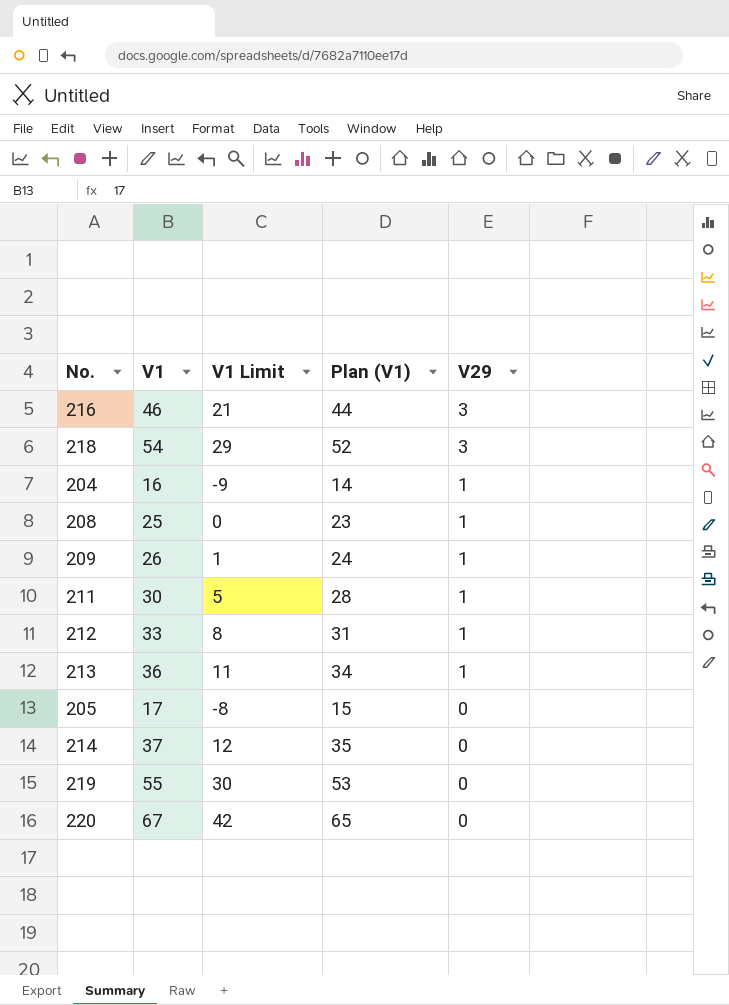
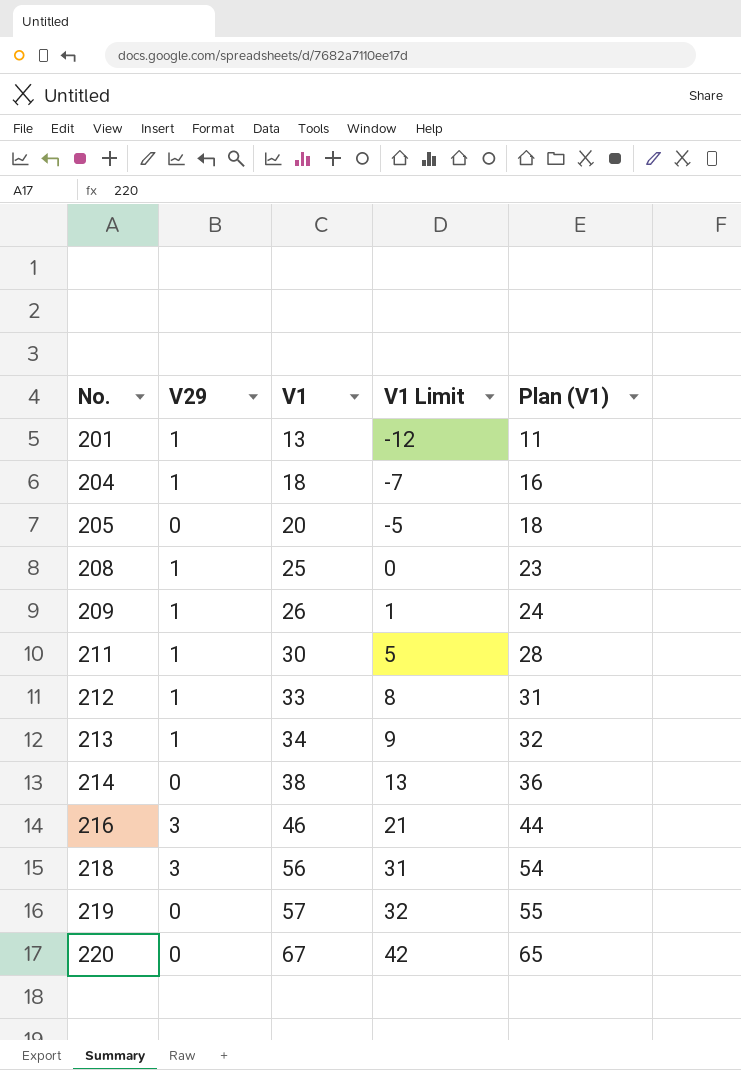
row order: V29 descending -> No. ascending
column V29 | position: 5 -> 2
row 201: none -> 1 | 13 | -12 | 11
204 | V1: 16 -> 18
204 | V1 Limit: -9 -> -7
204 | Plan (V1): 14 -> 16
205 | V1: 17 -> 20
205 | V1 Limit: -8 -> -5
205 | Plan (V1): 15 -> 18
213 | V1: 36 -> 34
213 | V1 Limit: 11 -> 9
213 | Plan (V1): 34 -> 32
214 | V1: 37 -> 38
214 | V1 Limit: 12 -> 13
214 | Plan (V1): 35 -> 36
218 | V1: 54 -> 56
218 | V1 Limit: 29 -> 31
218 | Plan (V1): 52 -> 54
219 | V1: 55 -> 57
219 | V1 Limit: 30 -> 32
219 | Plan (V1): 53 -> 55

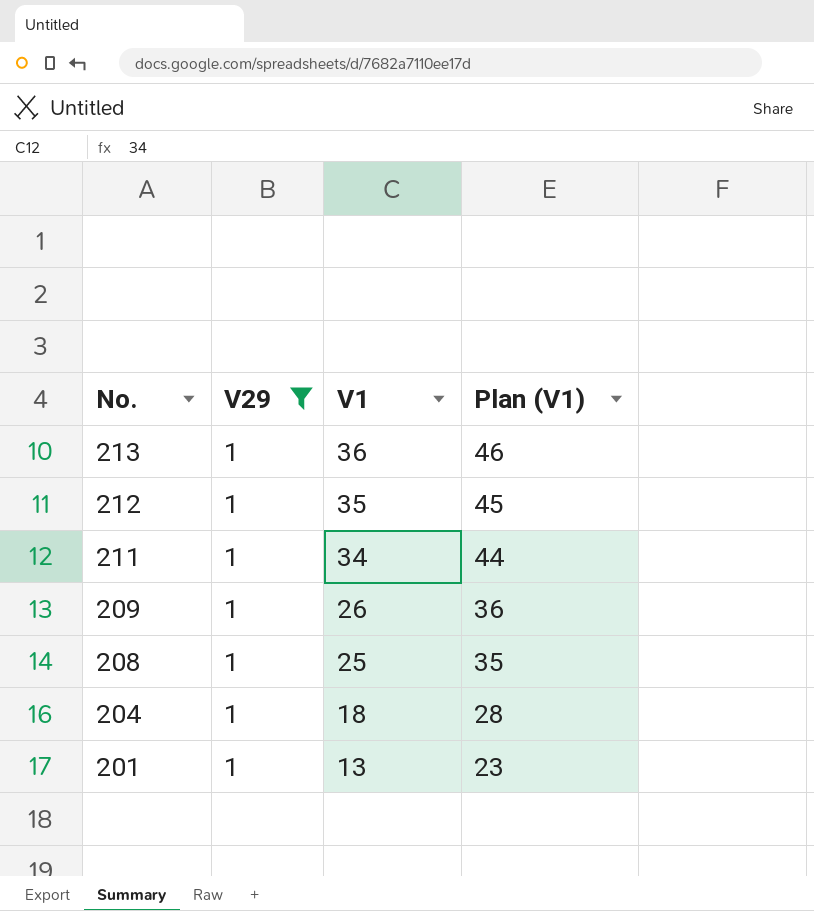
filter: none -> V29 = 1
row order: No. ascending -> No. descending
column V1 Limit | formula: [V1] - 25 -> none
column Plan (V1) | formula: [V1] - 2 -> [V1] + 10
213 | V1: 34 -> 36
212 | V1: 33 -> 35
211 | V1: 30 -> 34

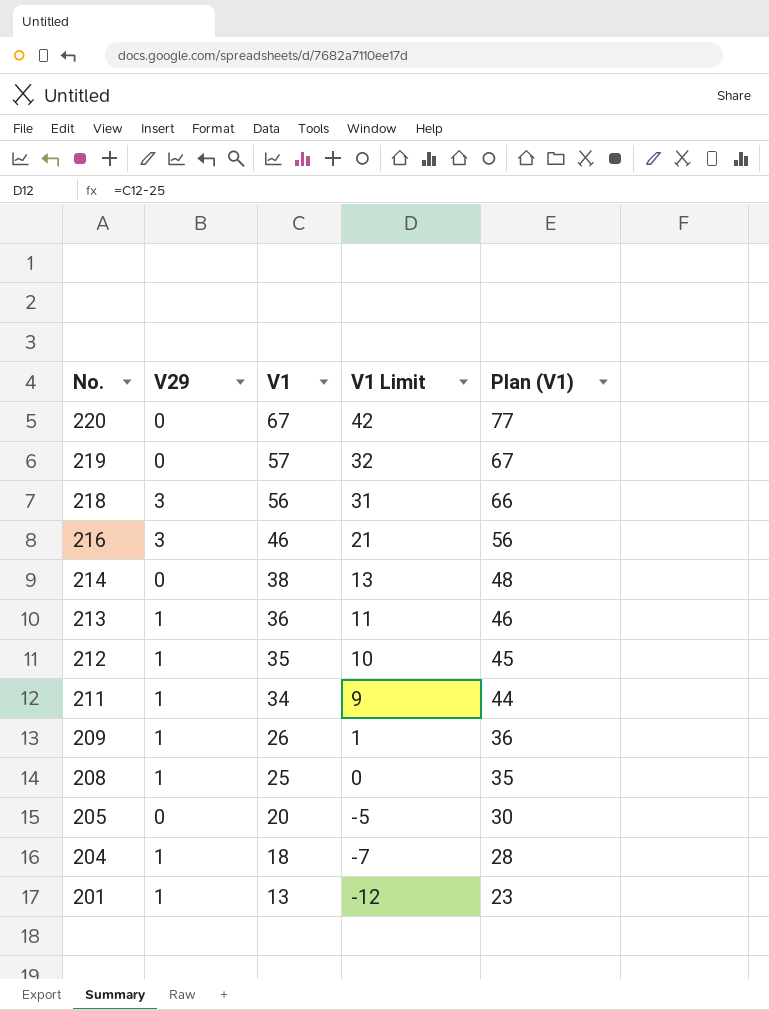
filter: V29 = 1 -> none
column V1 Limit | formula: none -> [V1] - 25

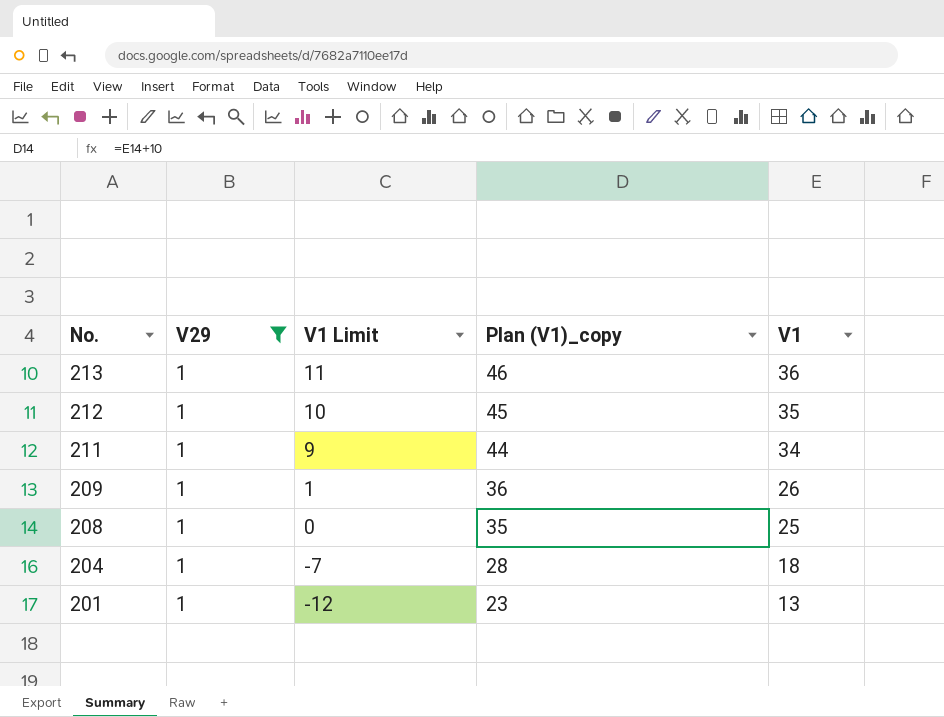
filter: none -> V29 = 1
column name: Plan (V1) -> Plan (V1)_copy
column V1 | position: 3 -> 5

